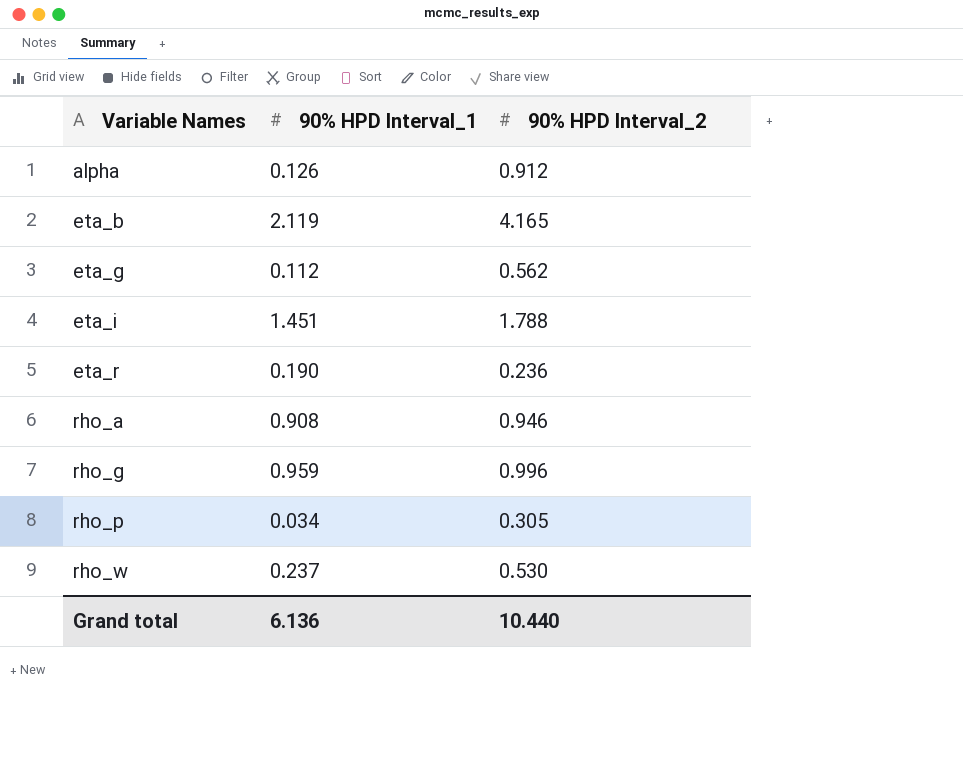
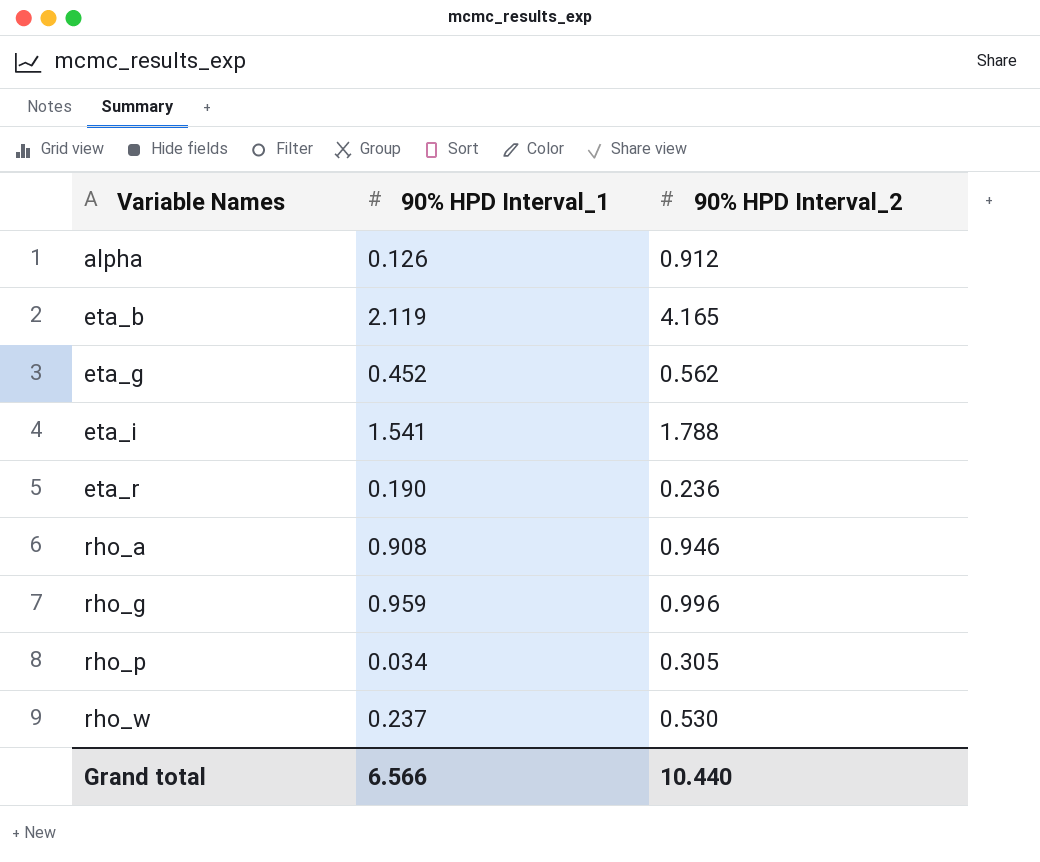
eta_g | 90% HPD Interval_1: 0.112 -> 0.452
eta_i | 90% HPD Interval_1: 1.451 -> 1.541
Grand total | 90% HPD Interval_1: 6.136 -> 6.566

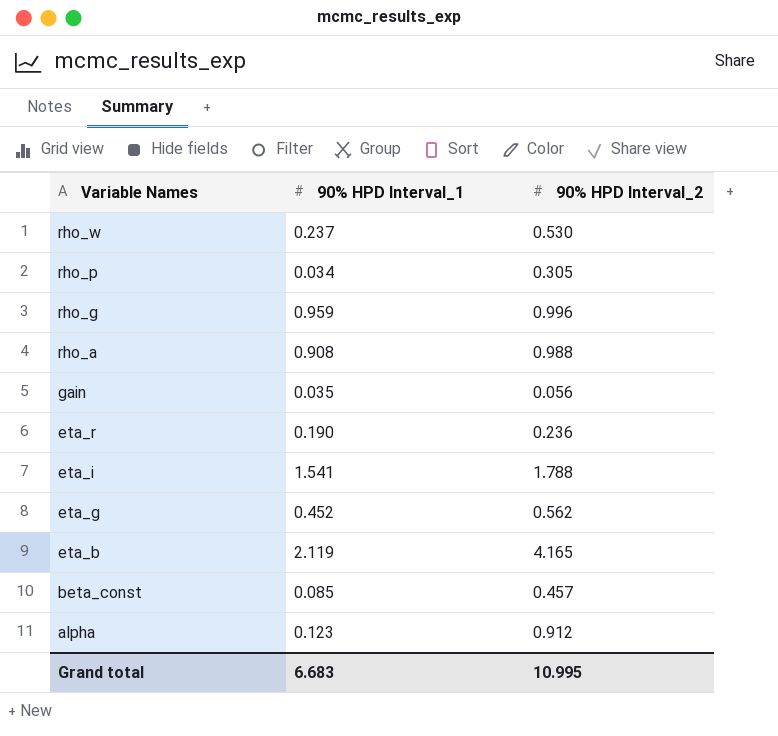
row order: Variable Names ascending -> Variable Names descending
rho_a | 90% HPD Interval_2: 0.946 -> 0.988
row gain: none -> 0.035 | 0.056
row beta_const: none -> 0.085 | 0.457
alpha | 90% HPD Interval_1: 0.126 -> 0.123
Grand total | 90% HPD Interval_1: 6.566 -> 6.683
Grand total | 90% HPD Interval_2: 10.440 -> 10.995

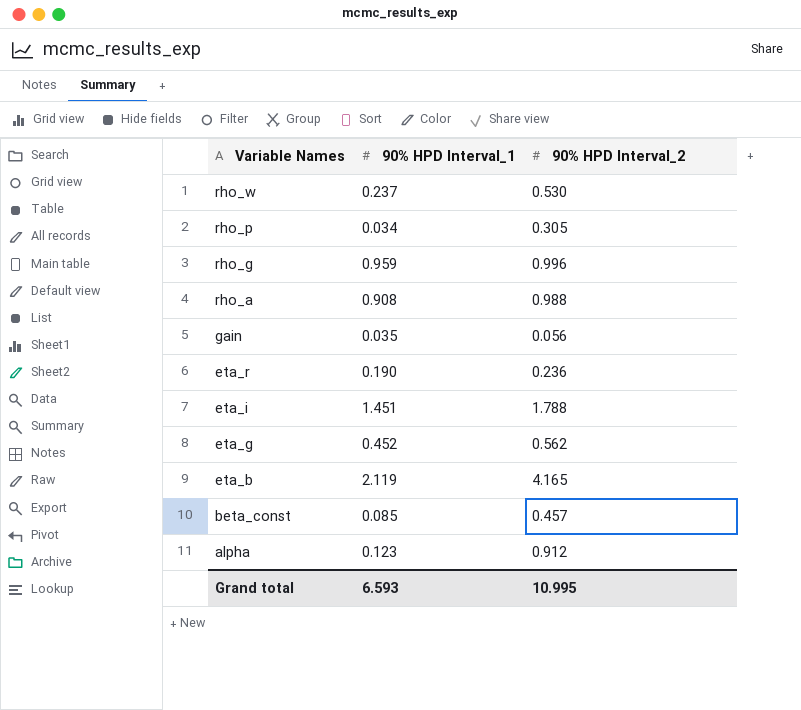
eta_i | 90% HPD Interval_1: 1.541 -> 1.451
Grand total | 90% HPD Interval_1: 6.683 -> 6.593

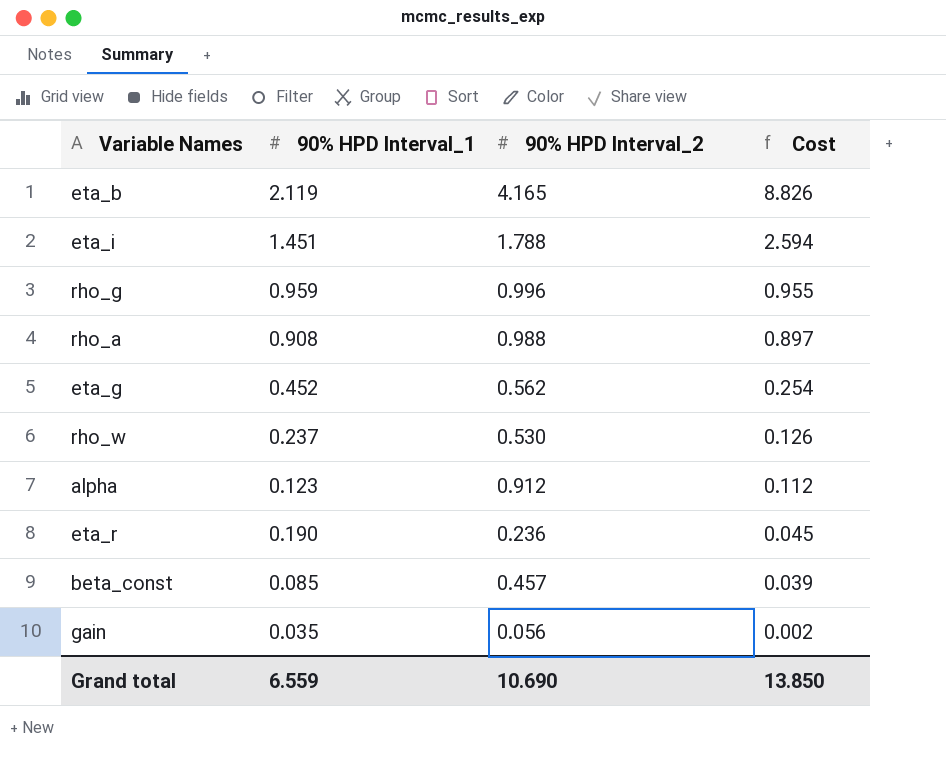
row order: Variable Names descending -> Cost descending
column Cost | formula: none -> [90% HPD Interval_1] * [90% HPD Interval_2]
row rho_p: 0.034 | 0.305 -> none
Grand total | 90% HPD Interval_1: 6.593 -> 6.559
Grand total | 90% HPD Interval_2: 10.995 -> 10.690

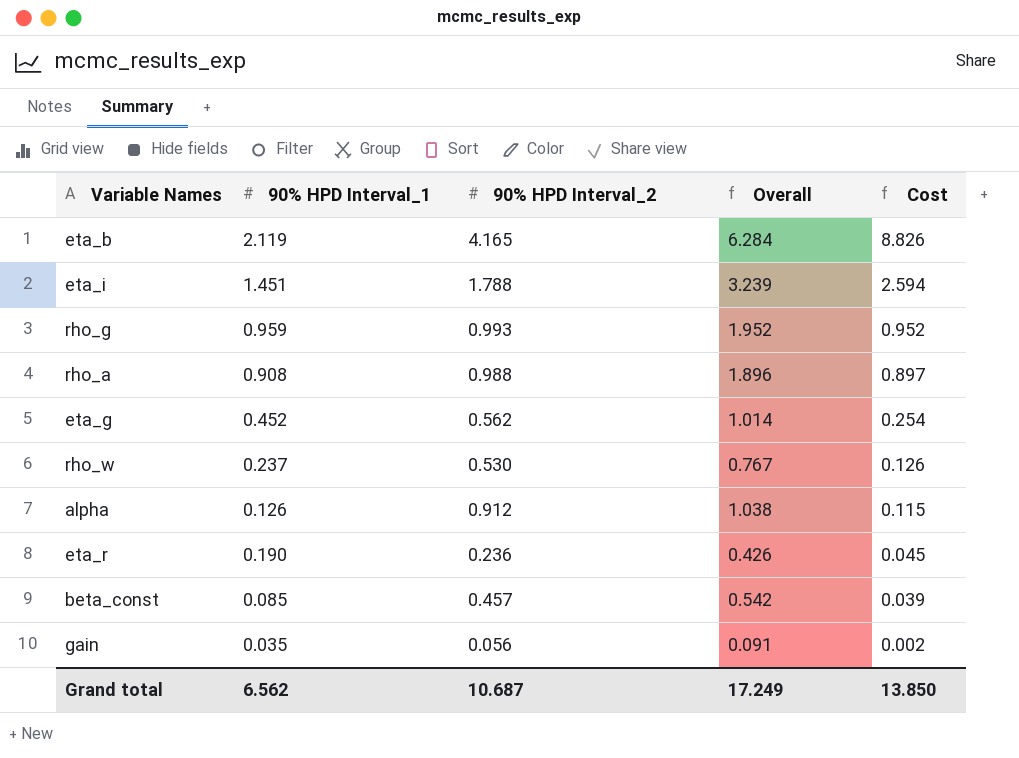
column Overall | formula: none -> [90% HPD Interval_1] + [90% HPD Interval_2]
rho_g | 90% HPD Interval_2: 0.996 -> 0.993
rho_g | Cost: 0.955 -> 0.952
alpha | 90% HPD Interval_1: 0.123 -> 0.126
alpha | Cost: 0.112 -> 0.115
Grand total | 90% HPD Interval_1: 6.559 -> 6.562
Grand total | 90% HPD Interval_2: 10.690 -> 10.687

